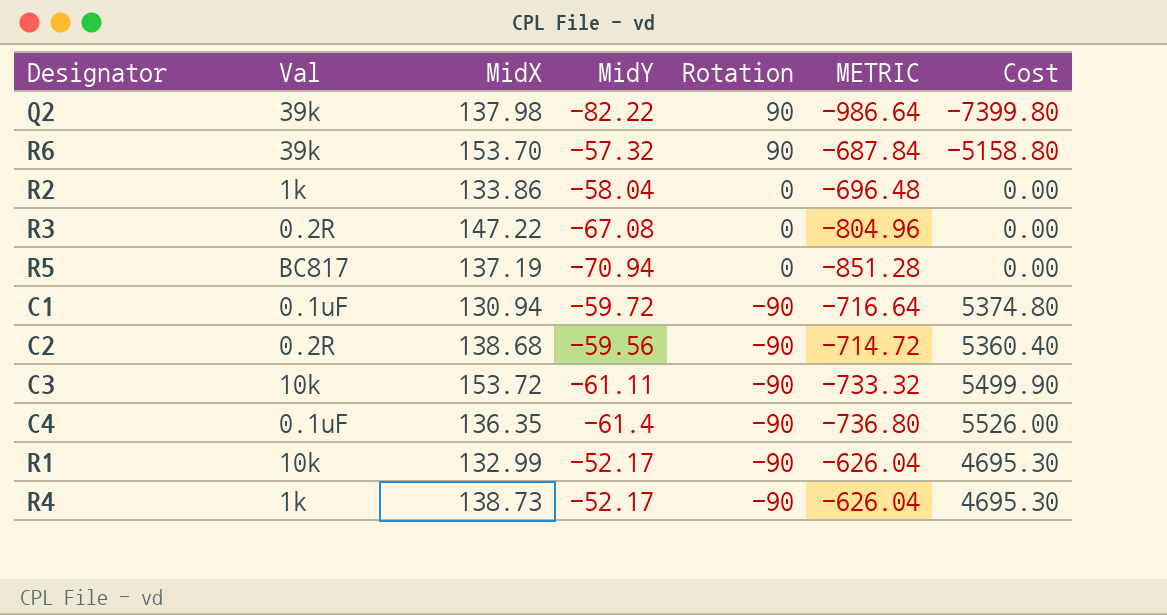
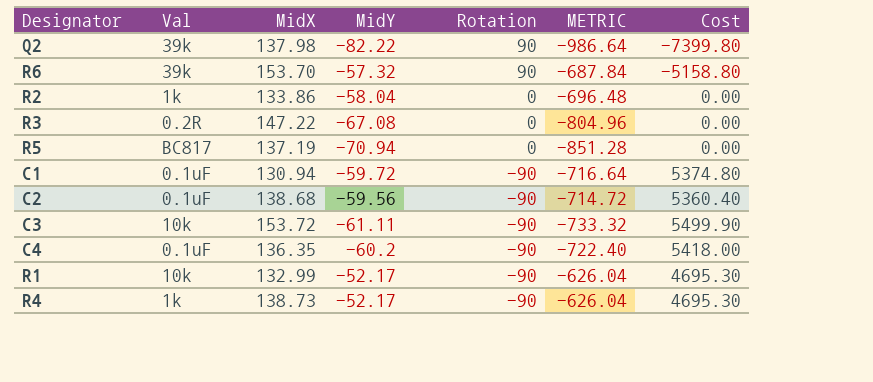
C2 | Val: 0.2R -> 0.1uF
C4 | MidY: -61.4 -> -60.2
C4 | METRIC: -736.80 -> -722.40
C4 | Cost: 5526.00 -> 5418.00

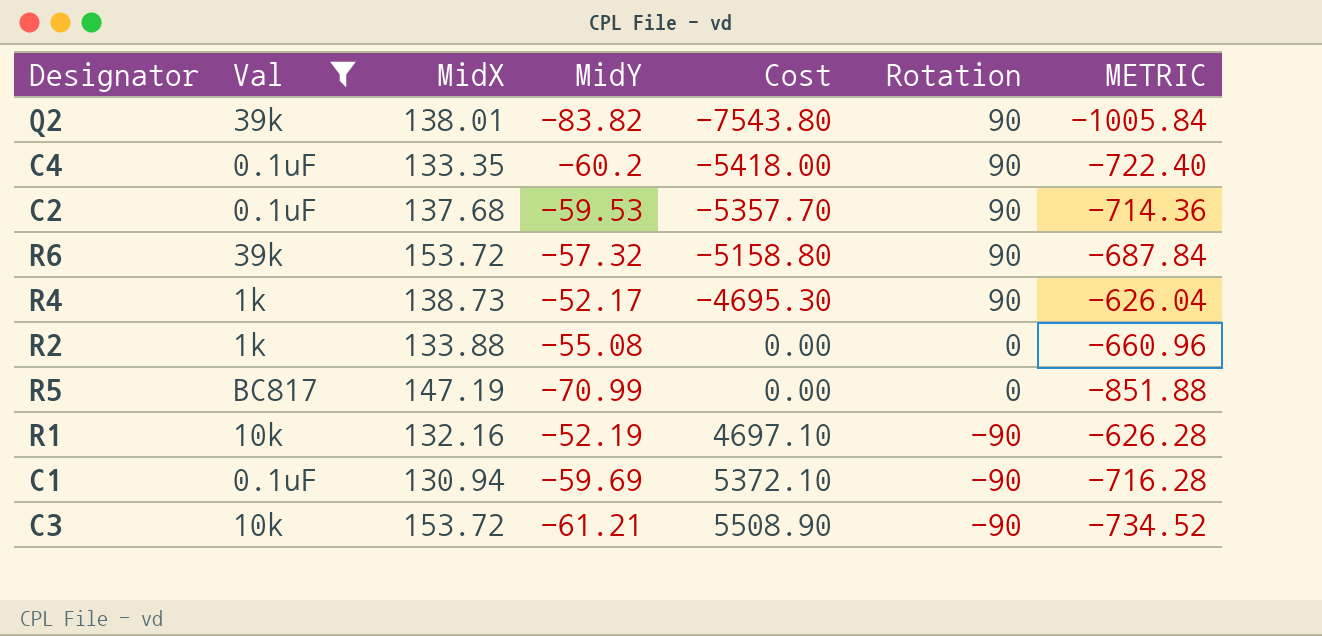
filter: none -> Val != 0.2R
row order: Rotation descending -> Cost ascending
column Cost | position: 7 -> 5
Q2 | MidX: 137.98 -> 138.01
Q2 | MidY: -82.22 -> -83.82
Q2 | Cost: -7399.80 -> -7543.80
Q2 | METRIC: -986.64 -> -1005.84
C4 | MidX: 136.35 -> 133.35
C4 | Cost: 5418.00 -> -5418.00
C4 | Rotation: -90 -> 90
C2 | MidX: 138.68 -> 137.68
C2 | MidY: -59.56 -> -59.53
C2 | Cost: 5360.40 -> -5357.70
C2 | Rotation: -90 -> 90
C2 | METRIC: -714.72 -> -714.36
R6 | MidX: 153.70 -> 153.72
R4 | Cost: 4695.30 -> -4695.30
R4 | Rotation: -90 -> 90
R2 | MidX: 133.86 -> 133.88
R2 | MidY: -58.04 -> -55.08
R2 | METRIC: -696.48 -> -660.96
R5 | MidX: 137.19 -> 147.19
R5 | MidY: -70.94 -> -70.99
R5 | METRIC: -851.28 -> -851.88
R1 | MidX: 132.99 -> 132.16
R1 | MidY: -52.17 -> -52.19
R1 | Cost: 4695.30 -> 4697.10
R1 | METRIC: -626.04 -> -626.28
C1 | MidY: -59.72 -> -59.69
C1 | Cost: 5374.80 -> 5372.10
C1 | METRIC: -716.64 -> -716.28
C3 | MidY: -61.11 -> -61.21
C3 | Cost: 5499.90 -> 5508.90
C3 | METRIC: -733.32 -> -734.52

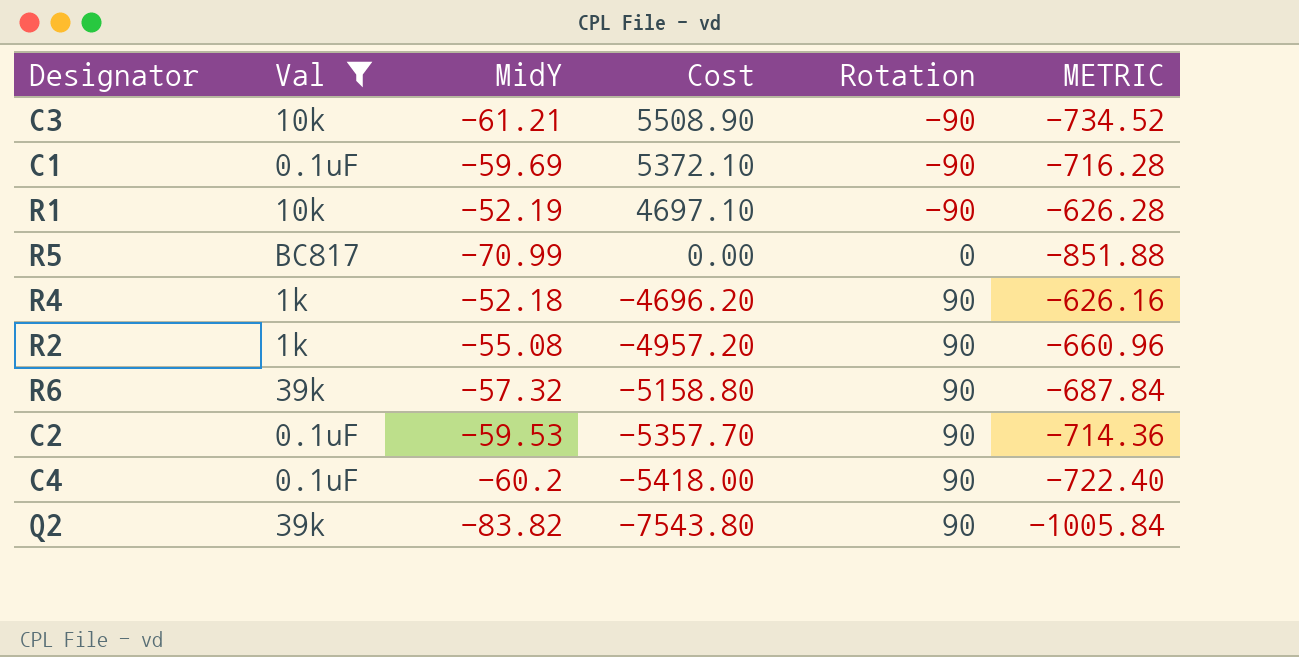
row order: Cost ascending -> Cost descending
column MidX | position: 3 -> none
R4 | MidY: -52.17 -> -52.18
R4 | Cost: -4695.30 -> -4696.20
R4 | METRIC: -626.04 -> -626.16
R2 | Cost: 0.00 -> -4957.20
R2 | Rotation: 0 -> 90

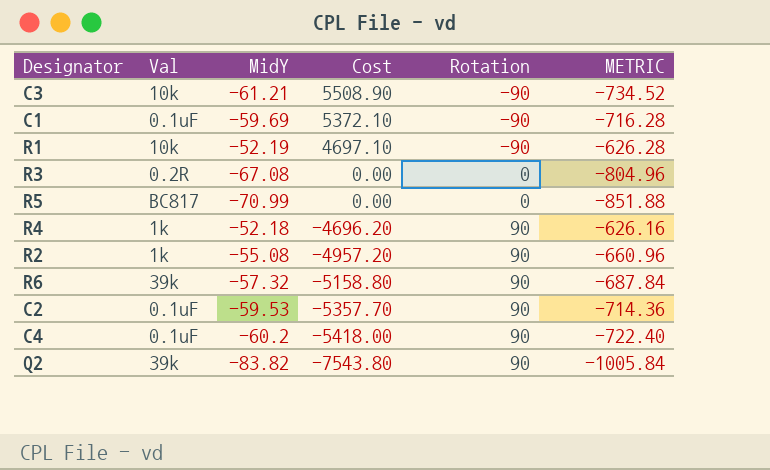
filter: Val != 0.2R -> none

